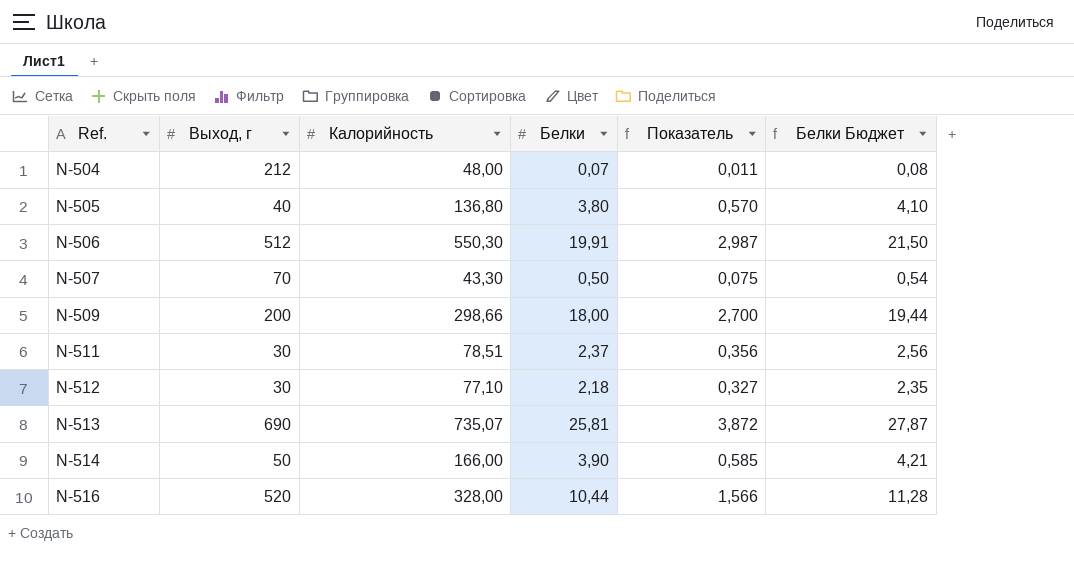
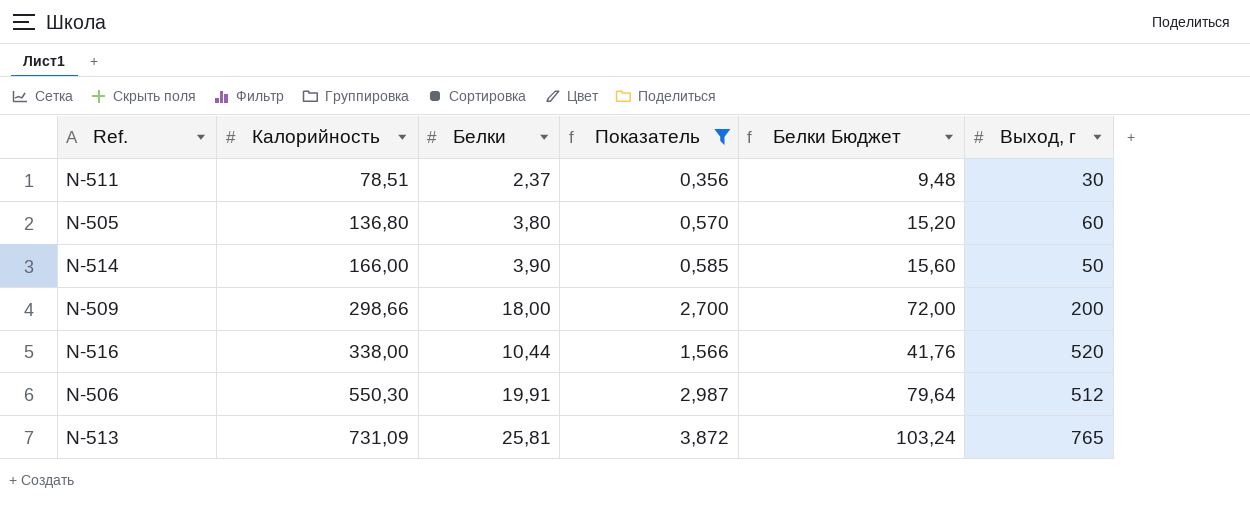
filter: none -> Показатель >= 0,356
row order: Ref. ascending -> Калорийность ascending
column Белки Бюджет | formula: [Белки] * 1,08 -> [Белки] * 4
column Выход, г | position: 2 -> 6
N-505 | Выход, г: 40 -> 60
N-516 | Калорийность: 328,00 -> 338,00
N-513 | Калорийность: 735,07 -> 731,09
N-513 | Выход, г: 690 -> 765

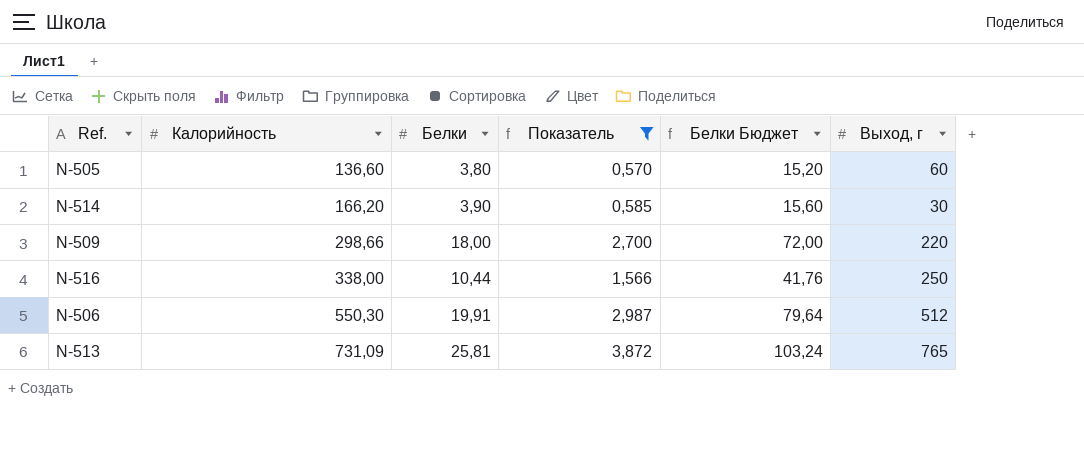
row N-511: 78,51 | 2,37 | 0,356 | 9,48 | 30 -> none
N-505 | Калорийность: 136,80 -> 136,60
N-514 | Калорийность: 166,00 -> 166,20
N-514 | Выход, г: 50 -> 30
N-509 | Выход, г: 200 -> 220
N-516 | Выход, г: 520 -> 250

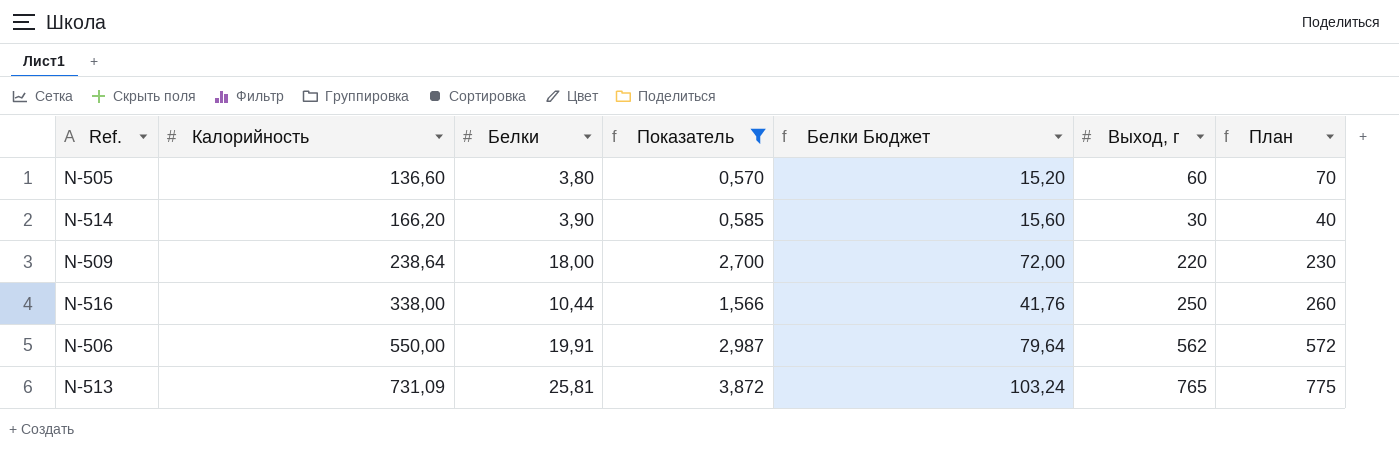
column План | formula: none -> [Выход, г] + 10
N-509 | Калорийность: 298,66 -> 238,64
N-506 | Калорийность: 550,30 -> 550,00
N-506 | Выход, г: 512 -> 562

